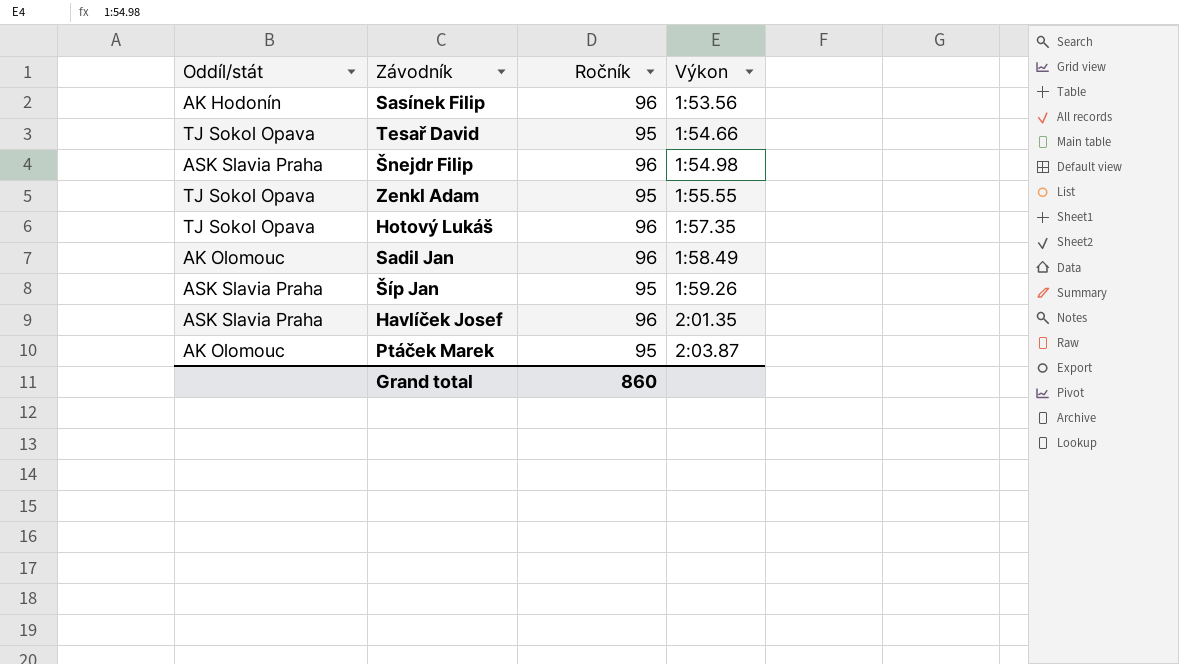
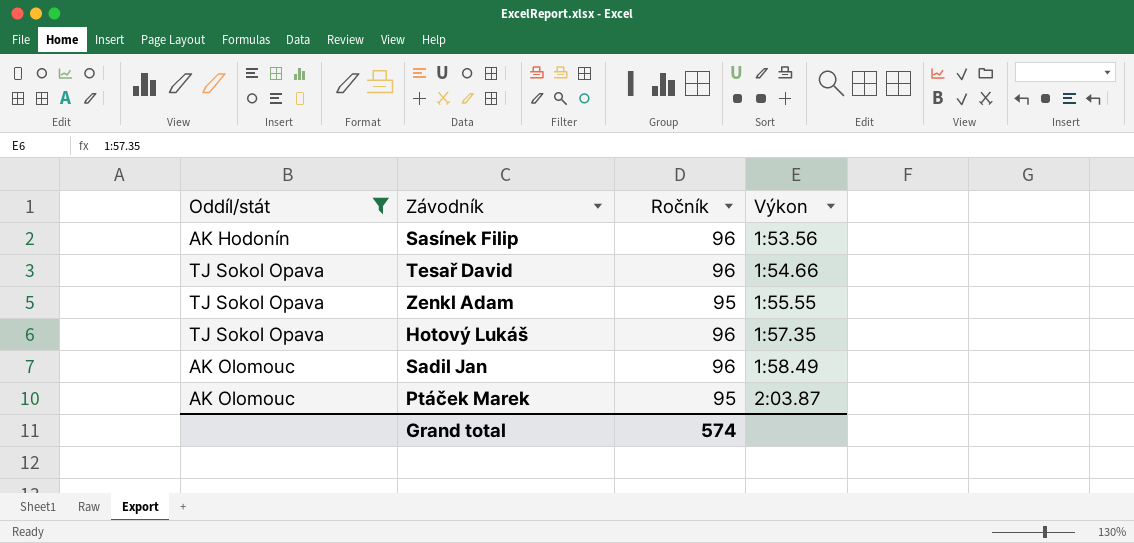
filter: none -> Oddíl/stát != ASK Slavia Praha
Tesař David | Ročník: 95 -> 96
Grand total | Ročník: 860 -> 574

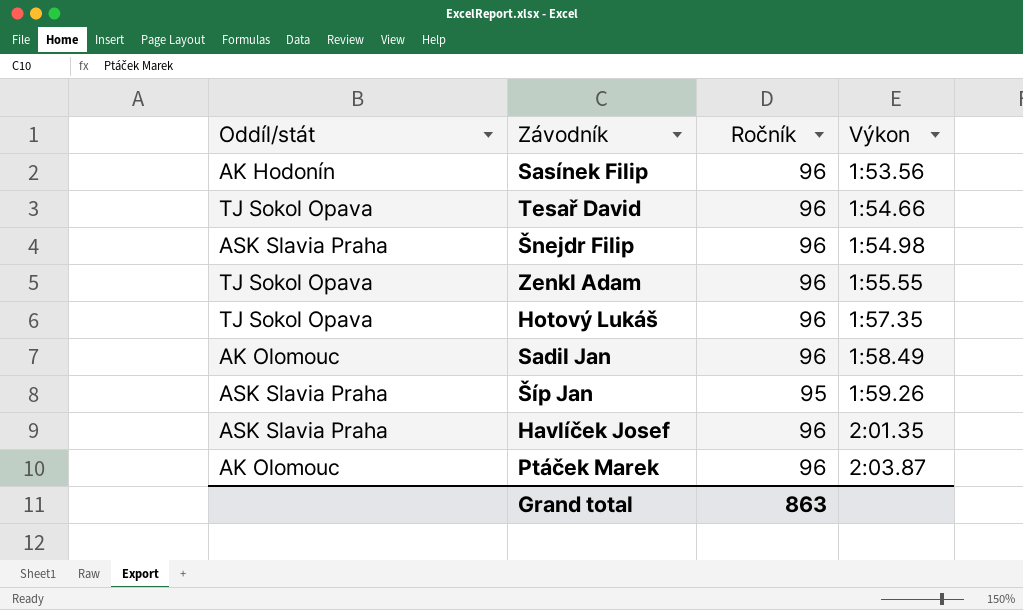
filter: Oddíl/stát != ASK Slavia Praha -> none
Zenkl Adam | Ročník: 95 -> 96
Ptáček Marek | Ročník: 95 -> 96
Grand total | Ročník: 574 -> 863

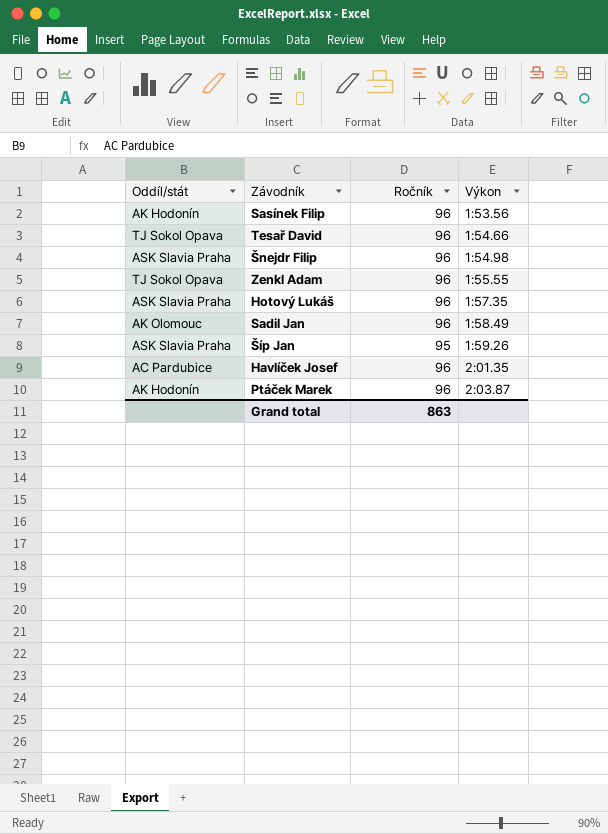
Hotový Lukáš | Oddíl/stát: TJ Sokol Opava -> ASK Slavia Praha
Havlíček Josef | Oddíl/stát: ASK Slavia Praha -> AC Pardubice
Ptáček Marek | Oddíl/stát: AK Olomouc -> AK Hodonín

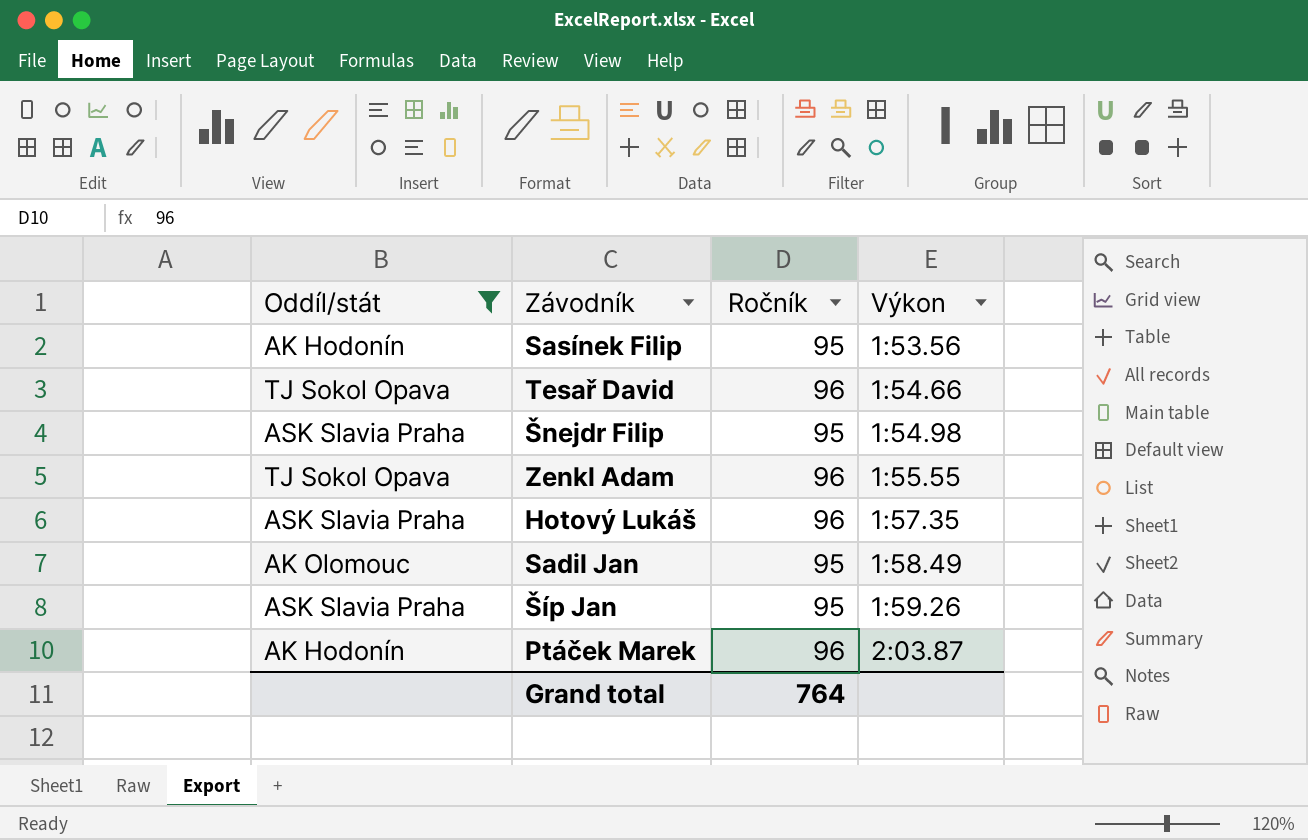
filter: none -> Oddíl/stát != AC Pardubice
Sasínek Filip | Ročník: 96 -> 95
Šnejdr Filip | Ročník: 96 -> 95
Sadil Jan | Ročník: 96 -> 95
Grand total | Ročník: 863 -> 764

